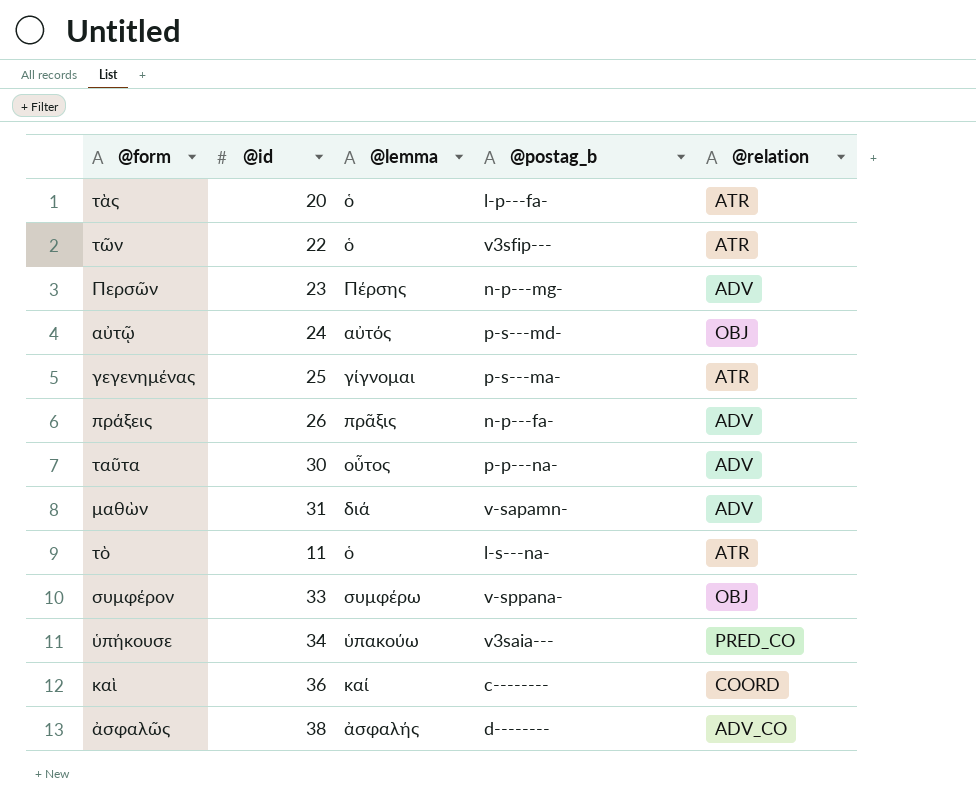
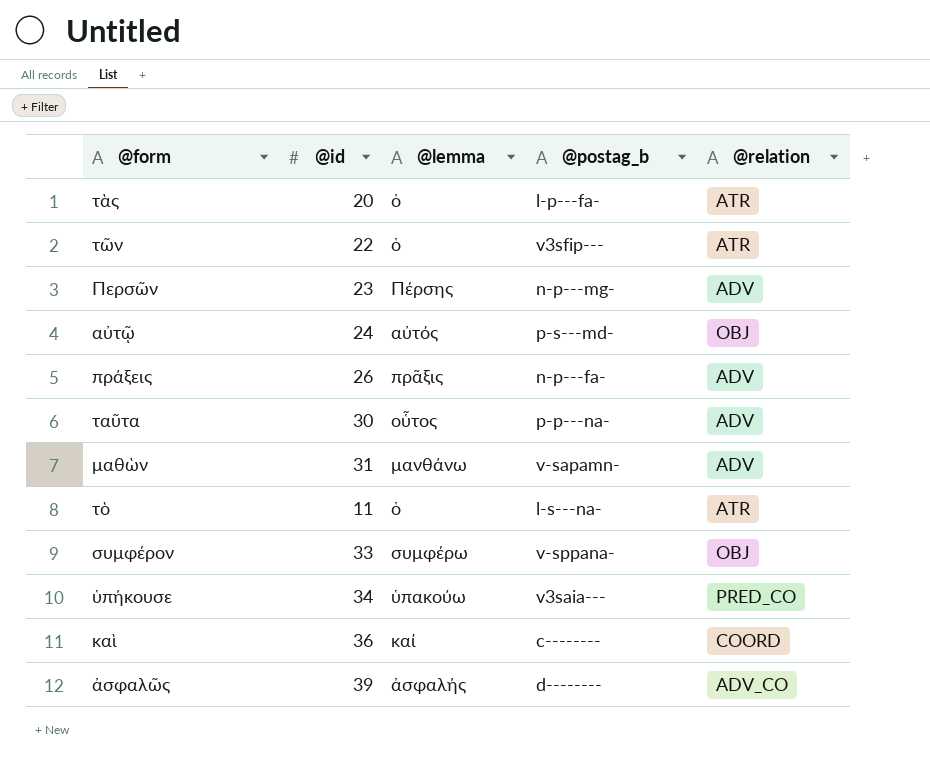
row γεγενημένας: 25 | γίγνομαι | p-s---ma- | ATR -> none
μαθὼν | @lemma: διά -> μανθάνω
ἀσφαλῶς | @id: 38 -> 39

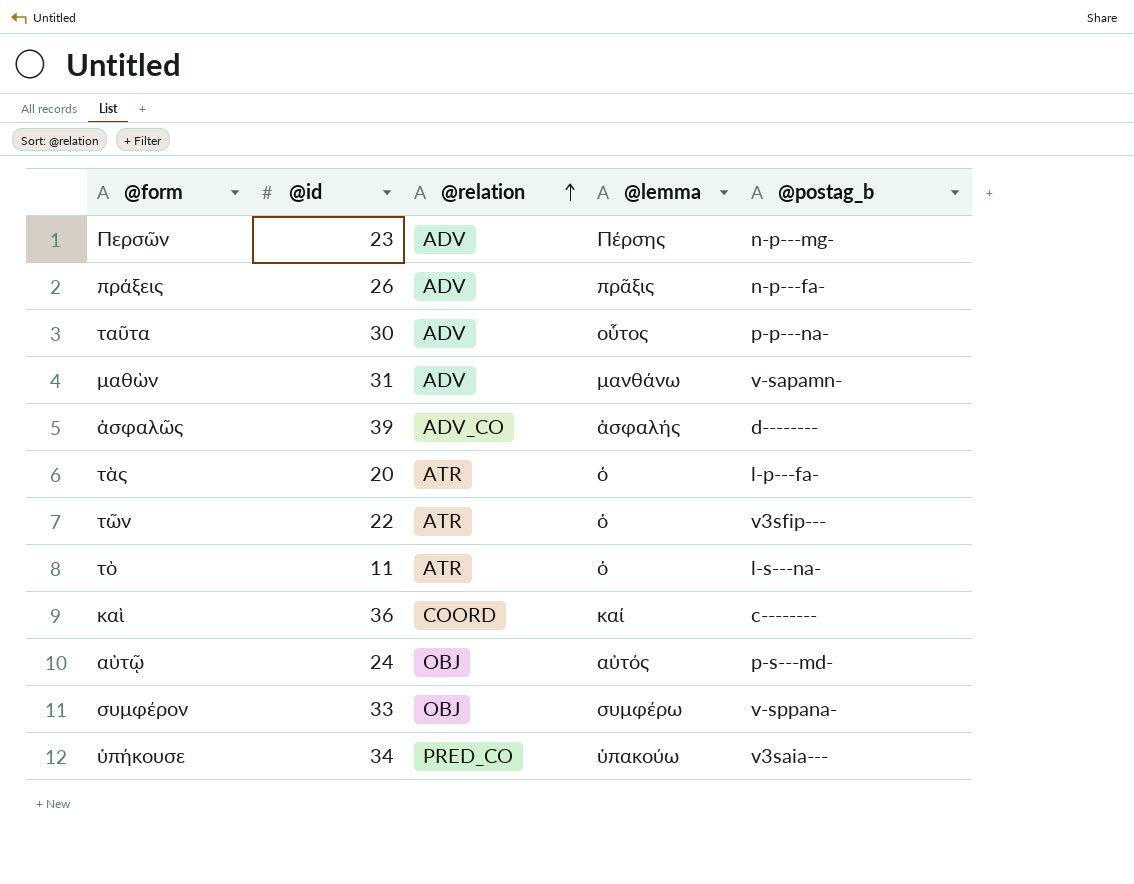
row order: none -> @relation ascending
column @relation | position: 5 -> 3

